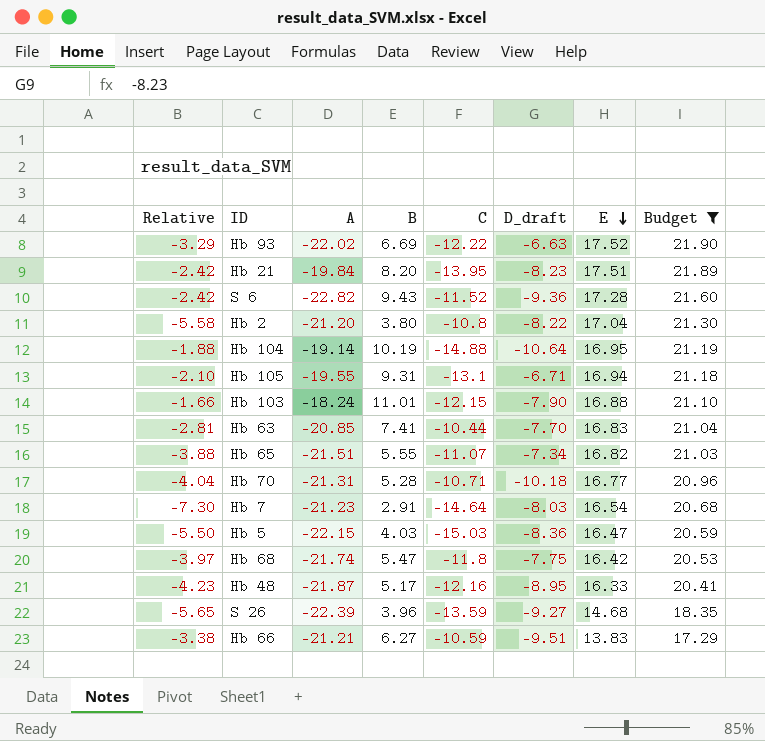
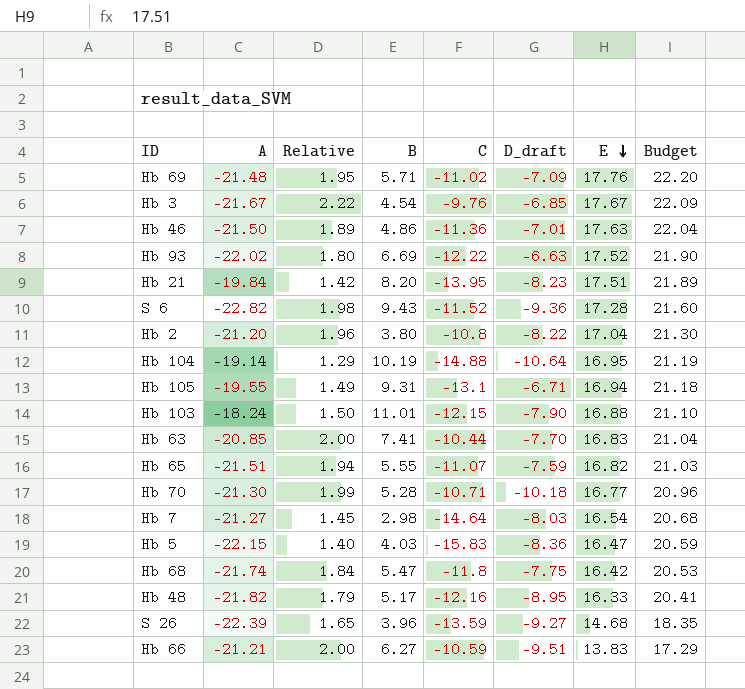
filter: Budget <= 21.90 -> none
column Relative | formula: [A] / [B] -> [A] / [C]
column Relative | position: 1 -> 3
Hb 65 | D_draft: -7.34 -> -7.59
Hb 70 | A: -21.31 -> -21.30
Hb 7 | A: -21.23 -> -21.27
Hb 7 | B: 2.91 -> 2.98
Hb 5 | C: -15.03 -> -15.83
Hb 48 | A: -21.87 -> -21.82

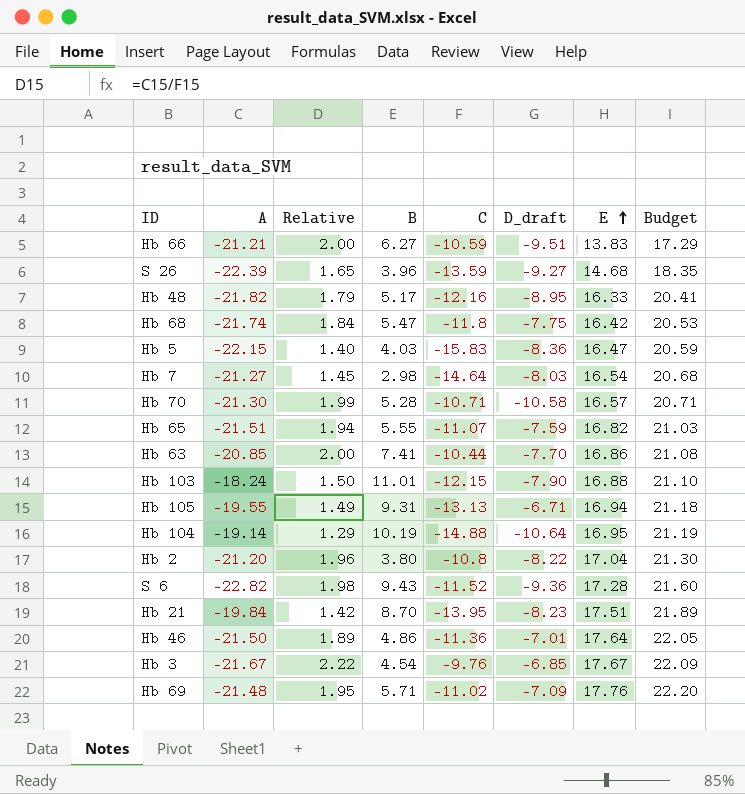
row order: E descending -> E ascending
row Hb 93: -22.02 | 1.80 | 6.69 | -12.22 | -6.63 | 17.52 | 21.90 -> none
Hb 70 | D_draft: -10.18 -> -10.58
Hb 70 | E: 16.77 -> 16.57
Hb 70 | Budget: 20.96 -> 20.71
Hb 63 | E: 16.83 -> 16.86
Hb 63 | Budget: 21.04 -> 21.08
Hb 105 | C: -13.1 -> -13.13
Hb 21 | B: 8.20 -> 8.70
Hb 46 | E: 17.63 -> 17.64
Hb 46 | Budget: 22.04 -> 22.05

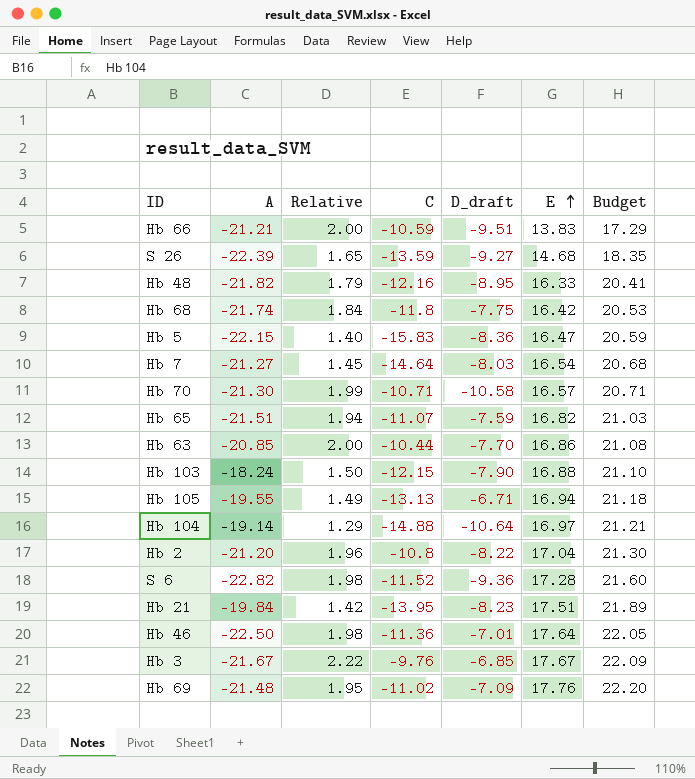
column B | position: 4 -> none
Hb 104 | E: 16.95 -> 16.97
Hb 104 | Budget: 21.19 -> 21.21
Hb 46 | A: -21.50 -> -22.50
Hb 46 | Relative: 1.89 -> 1.98

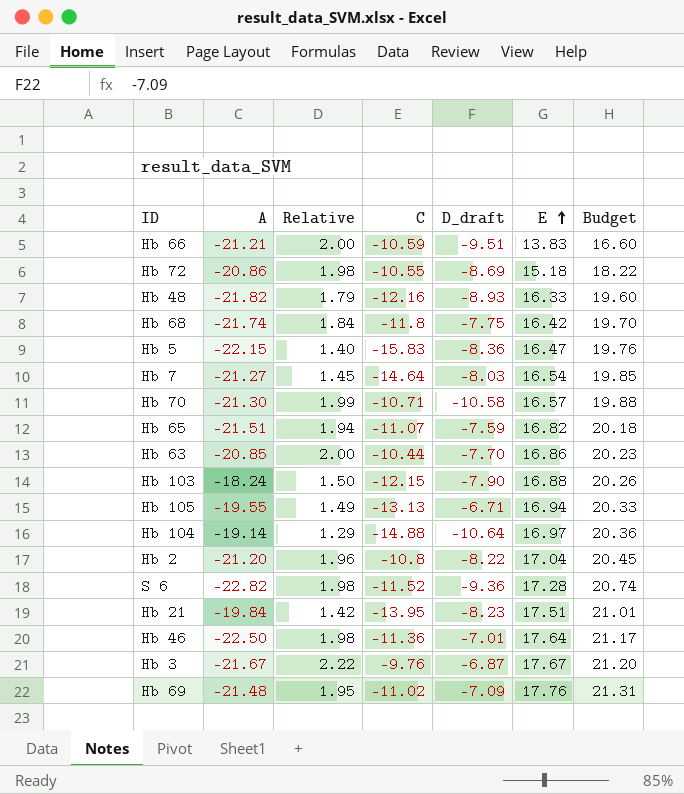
column Budget | formula: [E] * 1.25 -> [E] * 1.2
row S 26: -22.39 | 1.65 | -13.59 | -9.27 | 14.68 | 18.35 -> none
row Hb 72: none -> -20.86 | 1.98 | -10.55 | -8.69 | 15.18 | 18.22
Hb 48 | D_draft: -8.95 -> -8.93
Hb 3 | D_draft: -6.85 -> -6.87

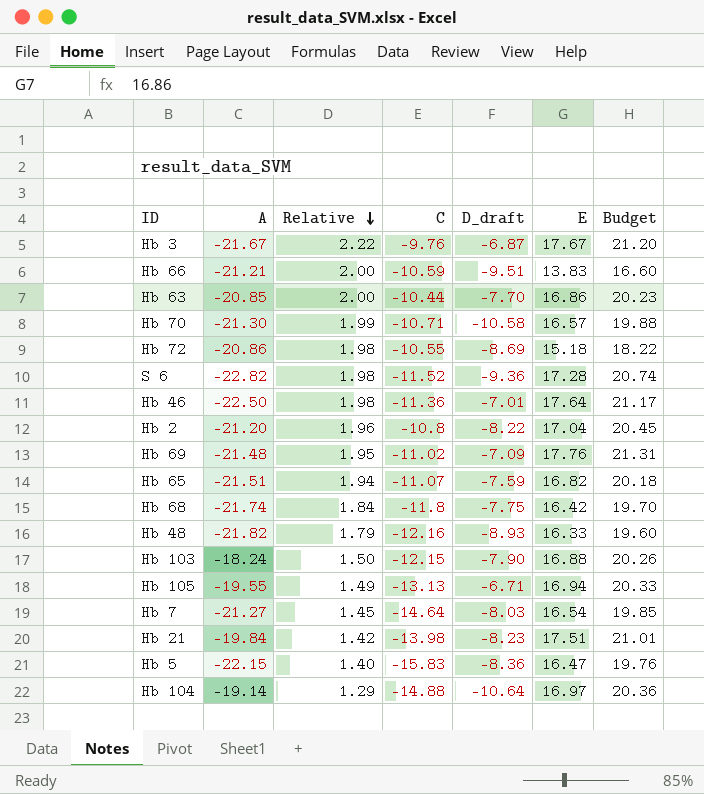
row order: E ascending -> Relative descending
Hb 21 | C: -13.95 -> -13.98

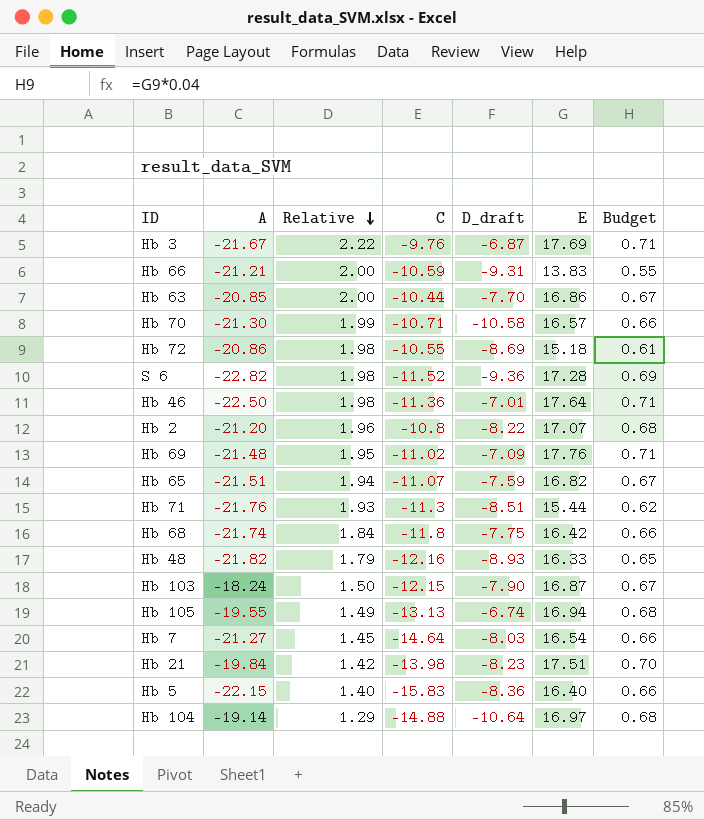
column Budget | formula: [E] * 1.2 -> [E] * 0.04
Hb 3 | E: 17.67 -> 17.69
Hb 66 | D_draft: -9.51 -> -9.31
Hb 2 | E: 17.04 -> 17.07
row Hb 71: none -> -21.76 | 1.93 | -11.3 | -8.51 | 15.44 | 0.62
Hb 103 | E: 16.88 -> 16.87
Hb 105 | D_draft: -6.71 -> -6.74
Hb 5 | E: 16.47 -> 16.40

